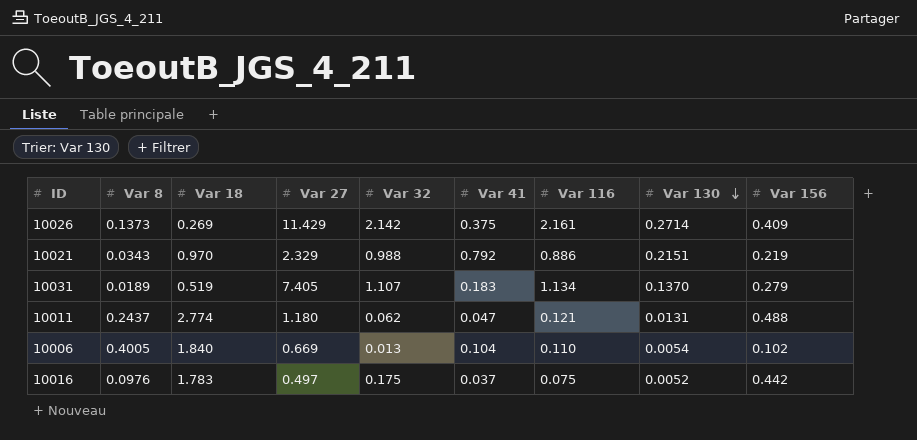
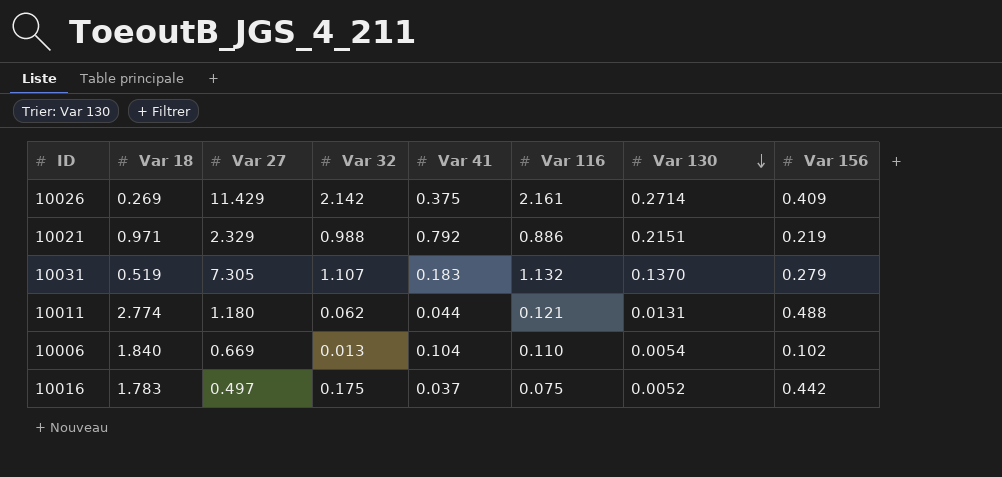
column Var 8 | position: 2 -> none
10021 | Var 18: 0.970 -> 0.971
10031 | Var 27: 7.405 -> 7.305
10031 | Var 116: 1.134 -> 1.132
10011 | Var 41: 0.047 -> 0.044

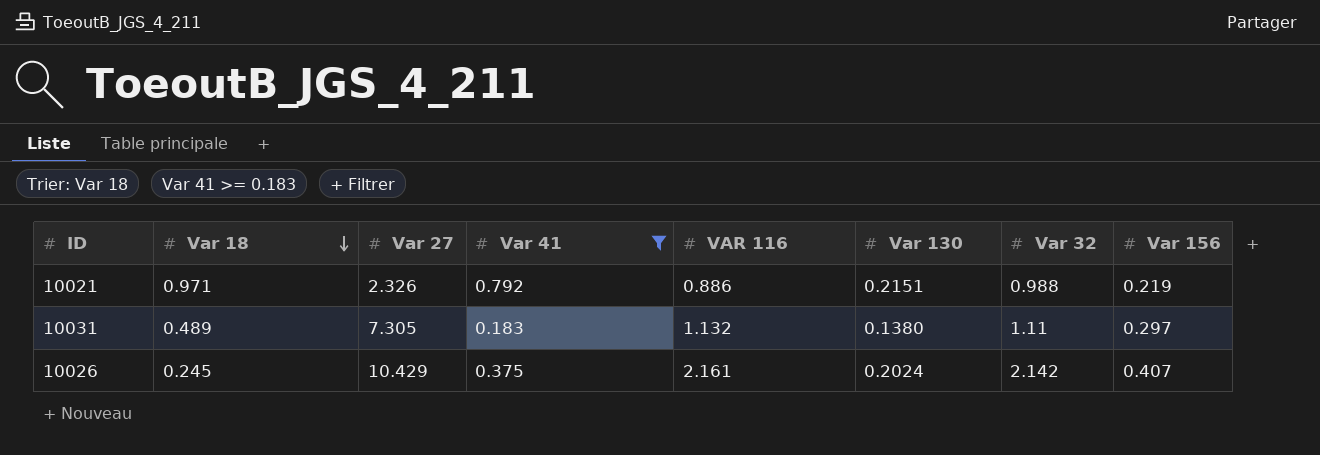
filter: none -> Var 41 >= 0.183
row order: Var 130 descending -> Var 18 descending
column name: Var 116 -> VAR 116
column Var 32 | position: 4 -> 7
10021 | Var 27: 2.329 -> 2.326
10031 | Var 18: 0.519 -> 0.489
10031 | Var 130: 0.1370 -> 0.1380
10031 | Var 32: 1.107 -> 1.11
10031 | Var 156: 0.279 -> 0.297
10026 | Var 18: 0.269 -> 0.245
10026 | Var 27: 11.429 -> 10.429
10026 | Var 130: 0.2714 -> 0.2024
10026 | Var 156: 0.409 -> 0.407

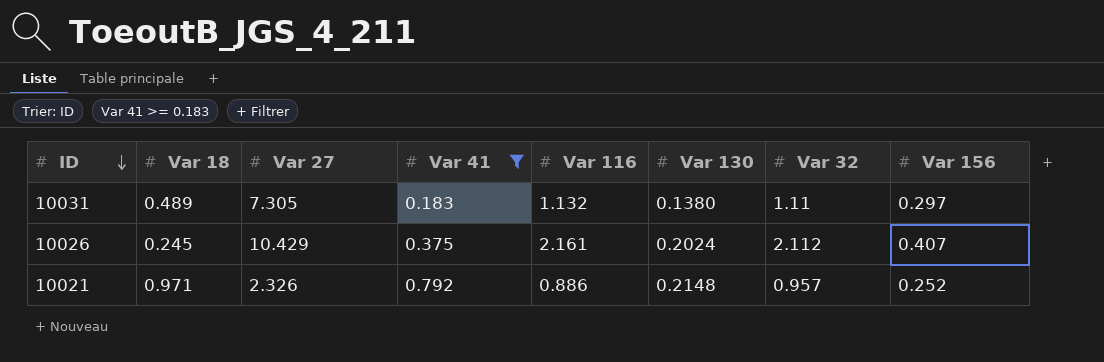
row order: Var 18 descending -> ID descending
column name: VAR 116 -> Var 116
10026 | Var 32: 2.142 -> 2.112
10021 | Var 130: 0.2151 -> 0.2148
10021 | Var 32: 0.988 -> 0.957
10021 | Var 156: 0.219 -> 0.252

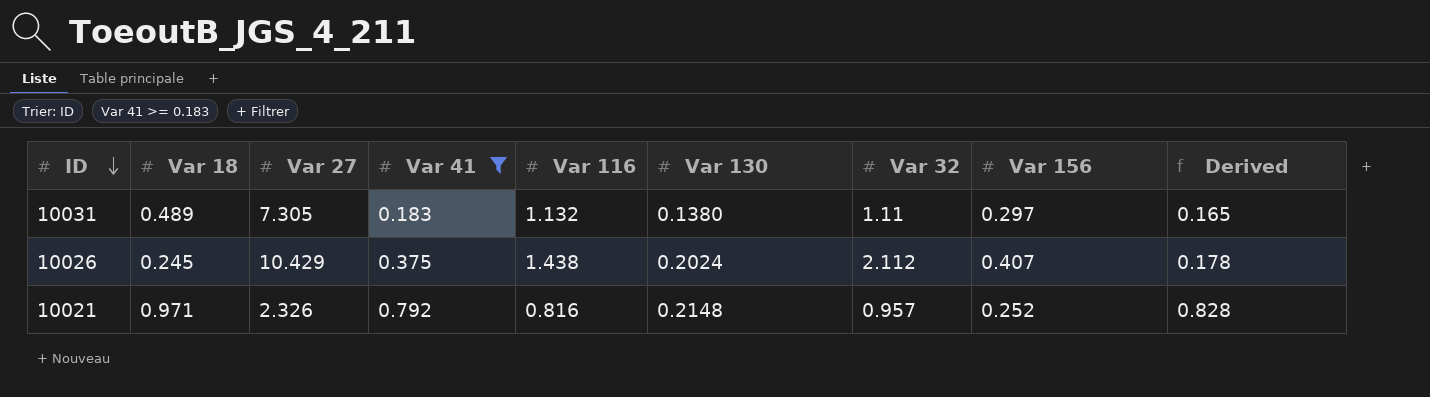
column Derived | formula: none -> [Var 41] / [Var 32]
10026 | Var 116: 2.161 -> 1.438
10021 | Var 116: 0.886 -> 0.816

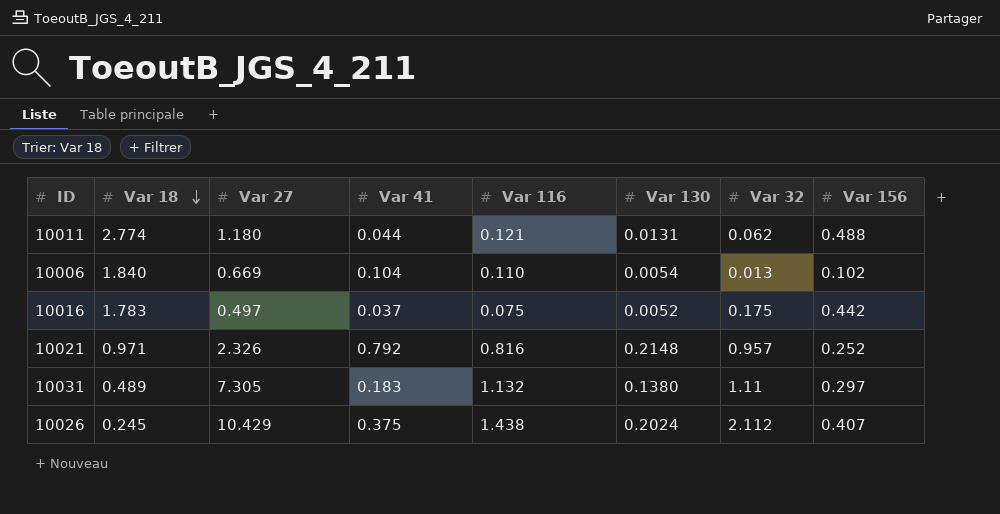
filter: Var 41 >= 0.183 -> none
row order: ID descending -> Var 18 descending
column Derived | formula: [Var 41] / [Var 32] -> none

